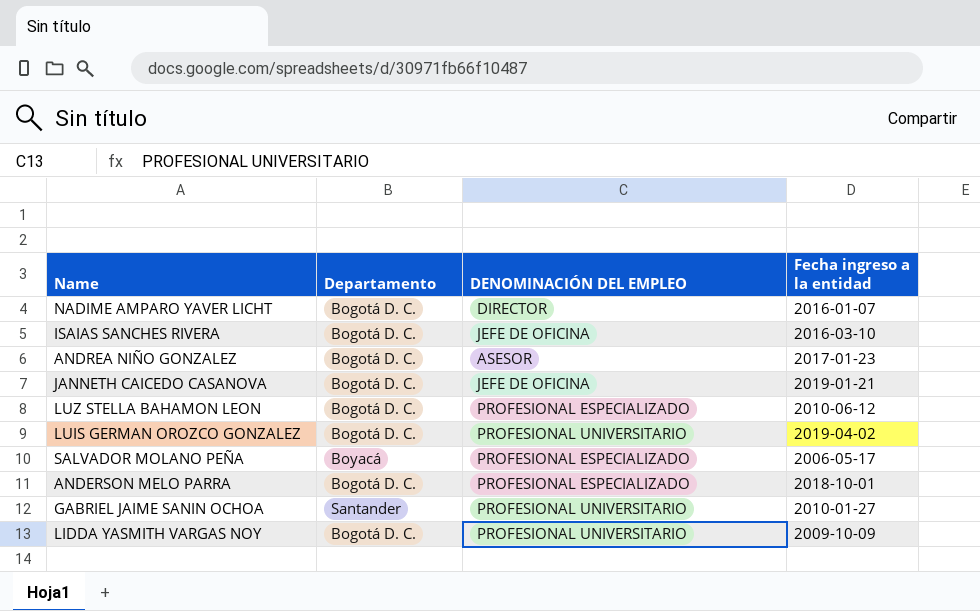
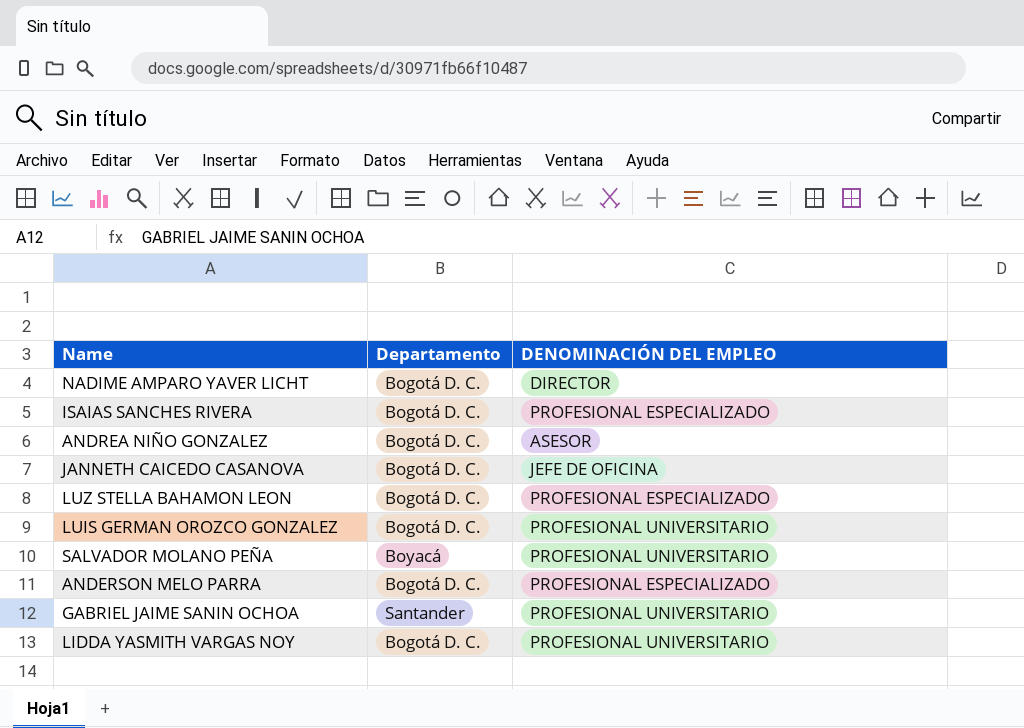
column Fecha ingreso a la entidad | position: 4 -> none
ISAIAS SANCHES RIVERA | DENOMINACIÓN DEL EMPLEO: JEFE DE OFICINA -> PROFESIONAL ESPECIALIZADO
SALVADOR MOLANO PEÑA | DENOMINACIÓN DEL EMPLEO: PROFESIONAL ESPECIALIZADO -> PROFESIONAL UNIVERSITARIO

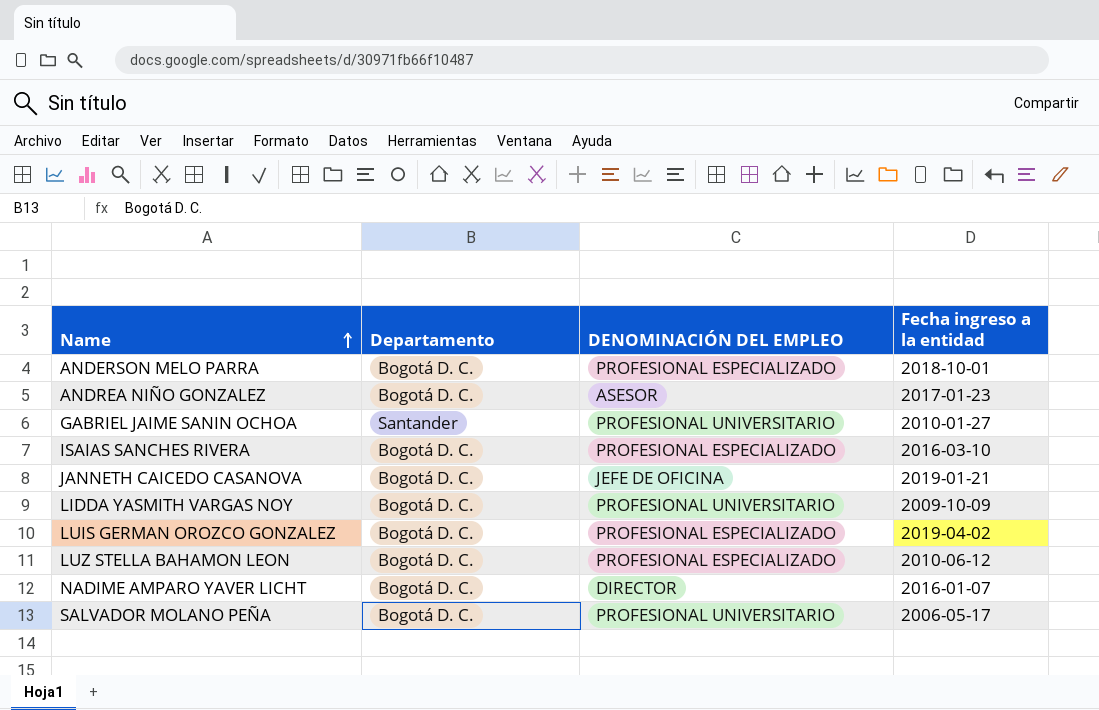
row order: none -> Name ascending
column Fecha ingreso a la entidad | position: none -> 4
LUIS GERMAN OROZCO GONZALEZ | DENOMINACIÓN DEL EMPLEO: PROFESIONAL UNIVERSITARIO -> PROFESIONAL ESPECIALIZADO
SALVADOR MOLANO PEÑA | Departamento: Boyacá -> Bogotá D. C.

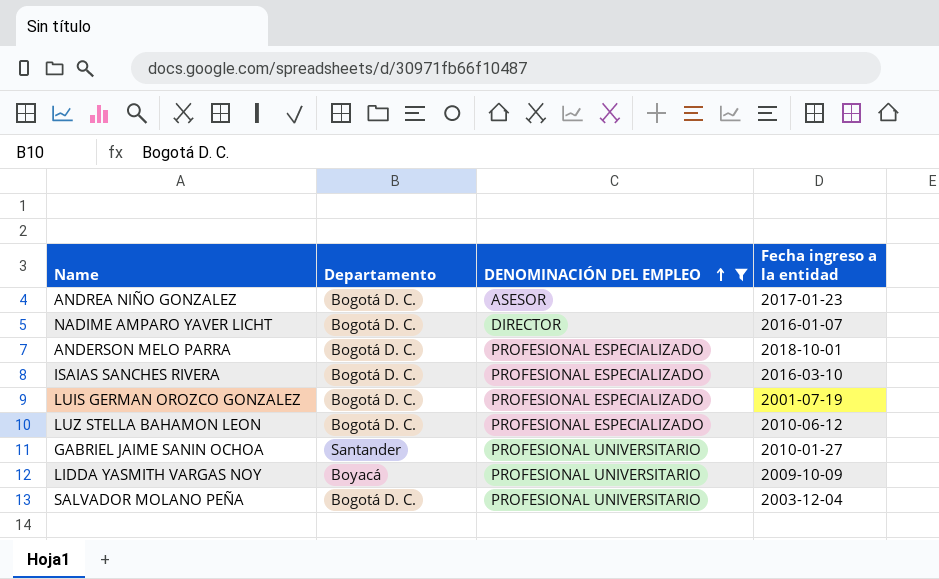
filter: none -> DENOMINACIÓN DEL EMPLEO != JEFE DE OFICINA
row order: Name ascending -> DENOMINACIÓN DEL EMPLEO ascending
LUIS GERMAN OROZCO GONZALEZ | Fecha ingreso a la entidad: 2019-04-02 -> 2001-07-19
LIDDA YASMITH VARGAS NOY | Departamento: Bogotá D. C. -> Boyacá
SALVADOR MOLANO PEÑA | Fecha ingreso a la entidad: 2006-05-17 -> 2003-12-04

